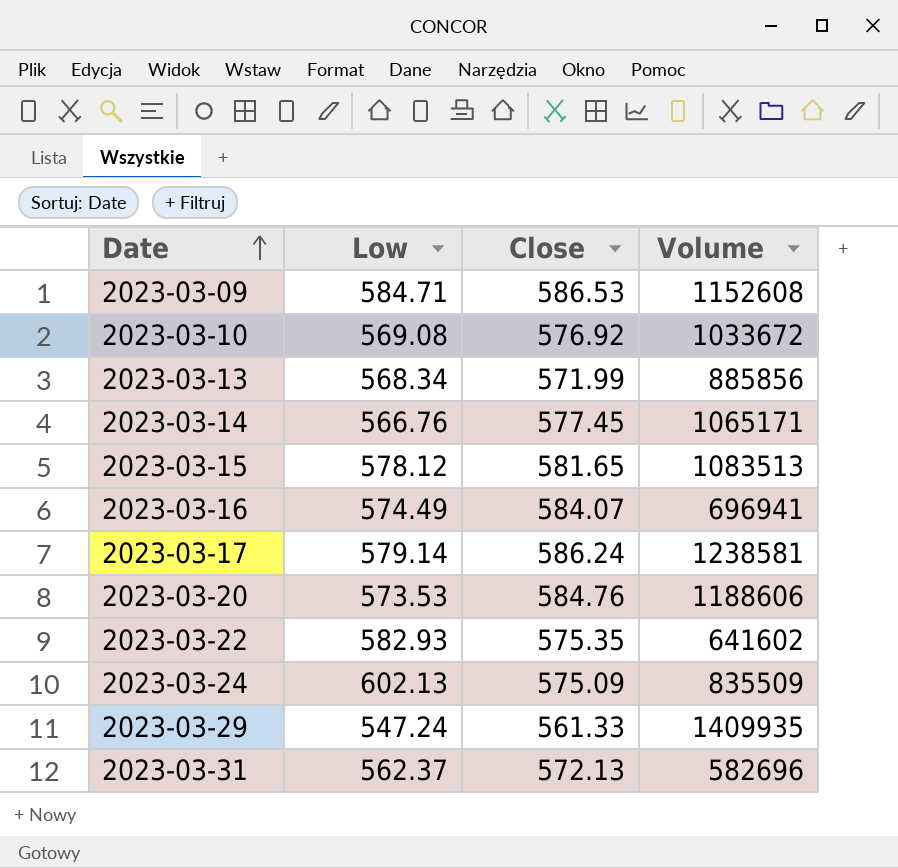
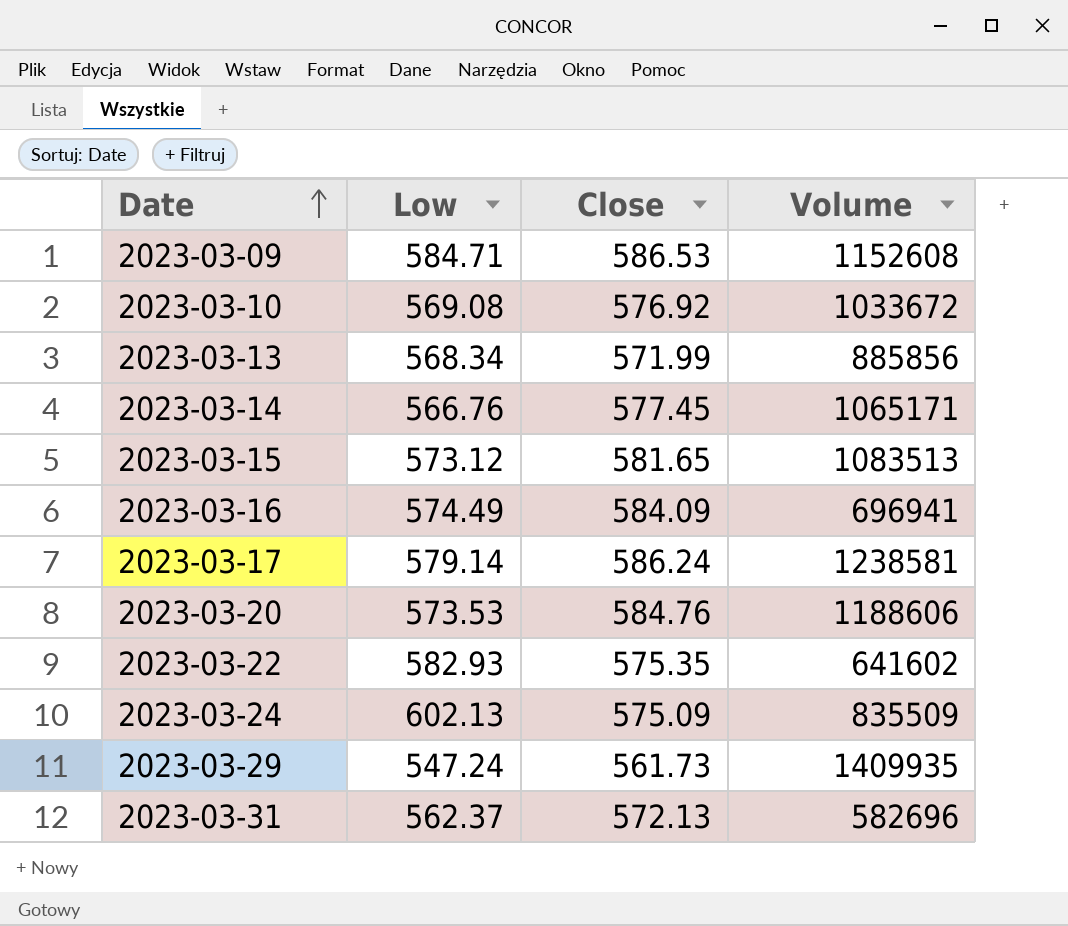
2023-03-15 | Low: 578.12 -> 573.12
2023-03-16 | Close: 584.07 -> 584.09
2023-03-29 | Close: 561.33 -> 561.73

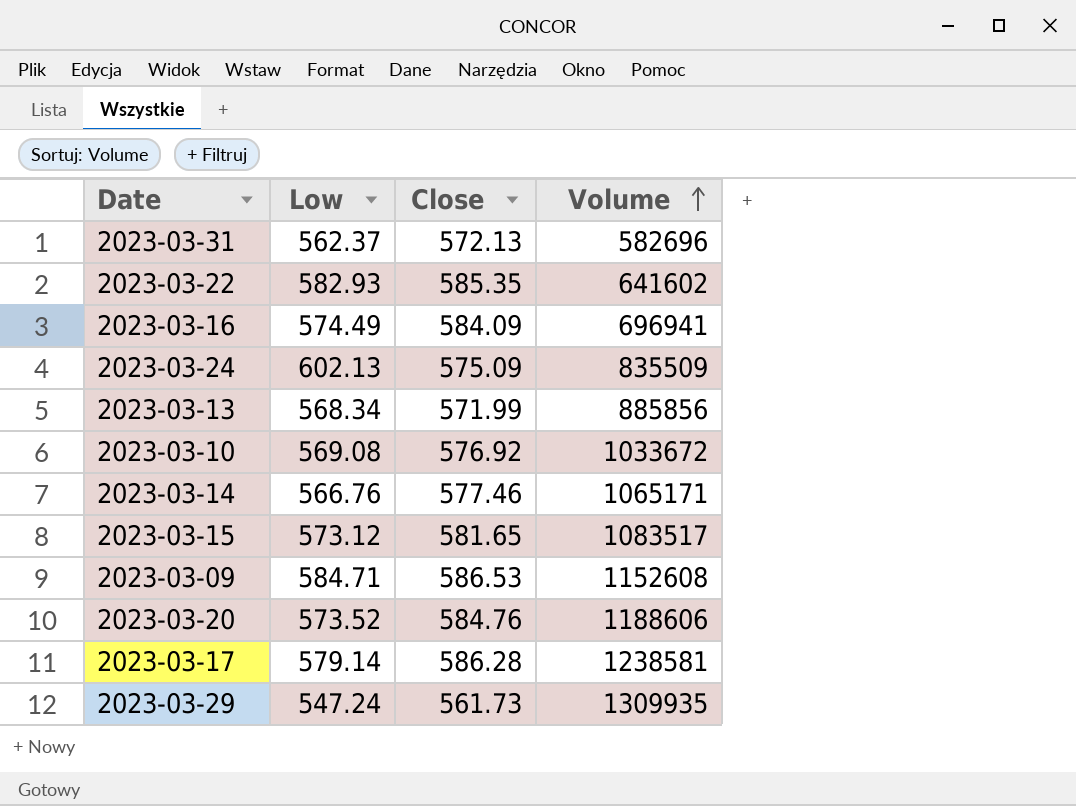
row order: Date ascending -> Volume ascending
2023-03-22 | Close: 575.35 -> 585.35
2023-03-14 | Close: 577.45 -> 577.46
2023-03-15 | Volume: 1083513 -> 1083517
2023-03-20 | Low: 573.53 -> 573.52
2023-03-17 | Close: 586.24 -> 586.28
2023-03-29 | Volume: 1409935 -> 1309935

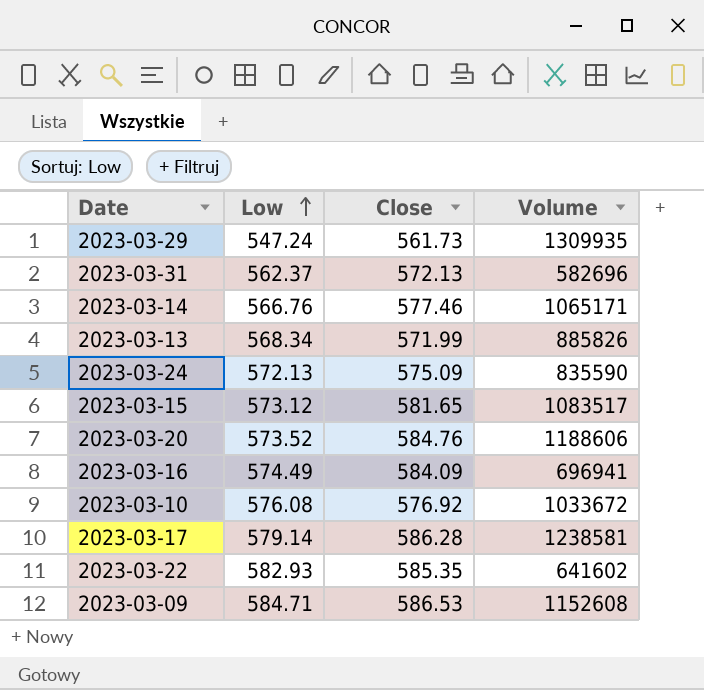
row order: Volume ascending -> Low ascending
2023-03-13 | Volume: 885856 -> 885826
2023-03-24 | Low: 602.13 -> 572.13
2023-03-24 | Volume: 835509 -> 835590
2023-03-10 | Low: 569.08 -> 576.08

